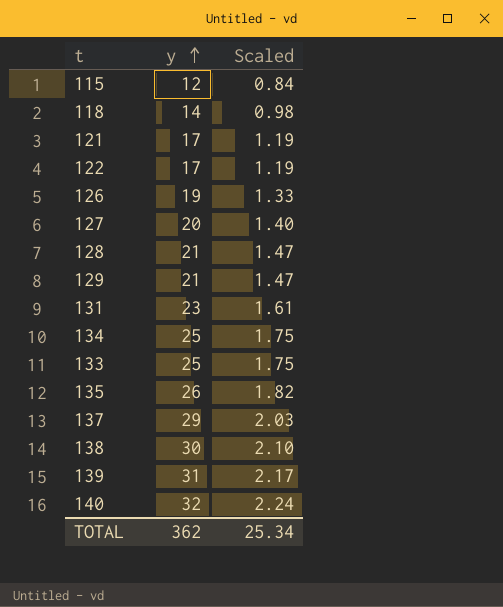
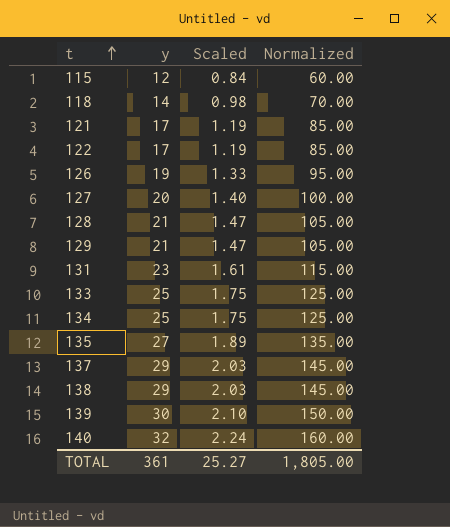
row order: y ascending -> t ascending
column Normalized | formula: none -> [y] * 5
135 | y: 26 -> 27
135 | Scaled: 1.82 -> 1.89
138 | y: 30 -> 29
138 | Scaled: 2.10 -> 2.03
139 | y: 31 -> 30
139 | Scaled: 2.17 -> 2.10
TOTAL | y: 362 -> 361
TOTAL | Scaled: 25.34 -> 25.27

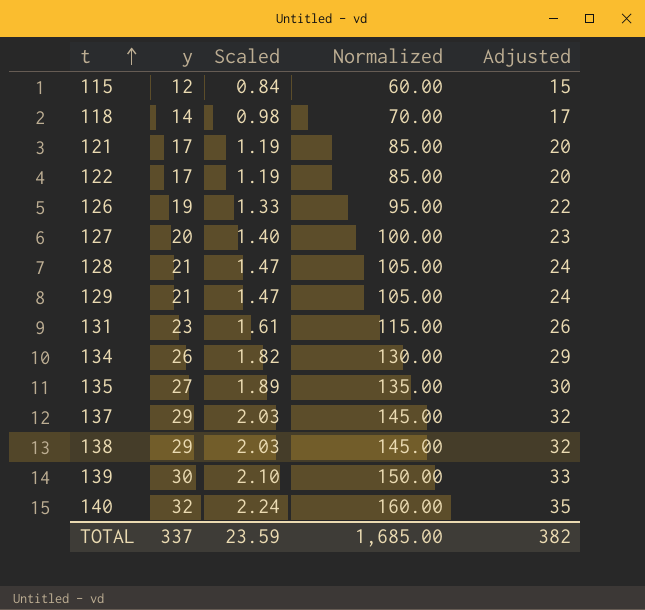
column Adjusted | formula: none -> [y] + 3
row 133: 25 | 1.75 | 125.00 -> none
134 | y: 25 -> 26
134 | Scaled: 1.75 -> 1.82
134 | Normalized: 125.00 -> 130.00
TOTAL | y: 361 -> 337
TOTAL | Scaled: 25.27 -> 23.59
TOTAL | Normalized: 1,805.00 -> 1,685.00

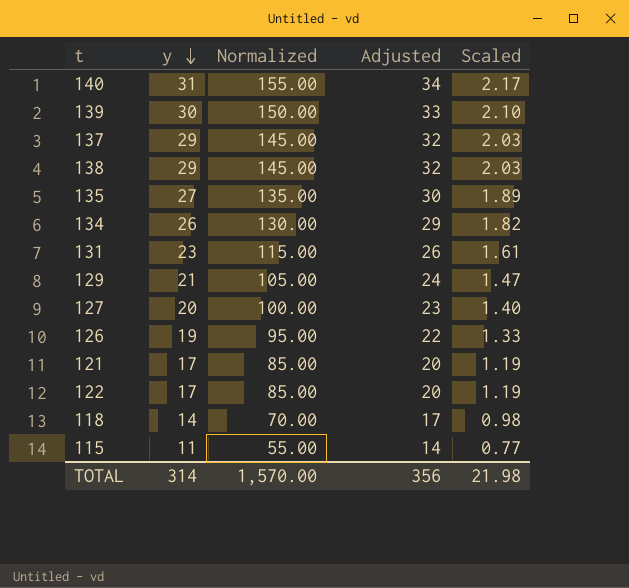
row order: t ascending -> y descending
column Scaled | position: 3 -> 5
row 128: 21 | 1.47 | 105.00 | 24 -> none
140 | y: 32 -> 31
140 | Normalized: 160.00 -> 155.00
140 | Adjusted: 35 -> 34
140 | Scaled: 2.24 -> 2.17
115 | y: 12 -> 11
115 | Normalized: 60.00 -> 55.00
115 | Adjusted: 15 -> 14
115 | Scaled: 0.84 -> 0.77
TOTAL | y: 337 -> 314
TOTAL | Normalized: 1,685.00 -> 1,570.00
TOTAL | Adjusted: 382 -> 356
TOTAL | Scaled: 23.59 -> 21.98

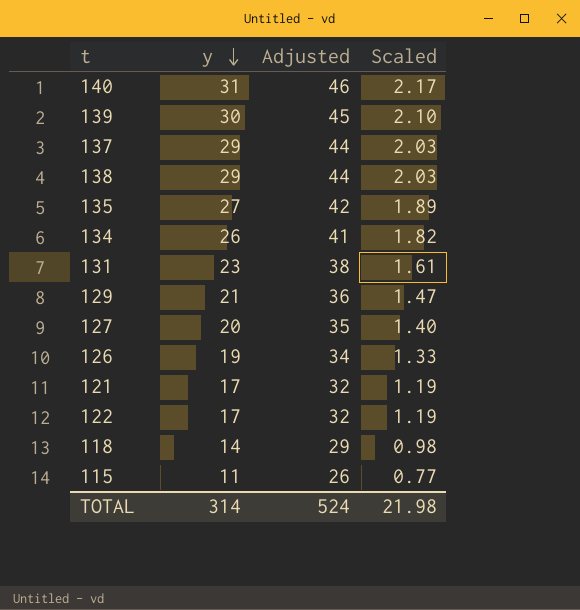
column Normalized | formula: [y] * 5 -> none
column Adjusted | formula: [y] + 3 -> [y] + 15
TOTAL | Adjusted: 356 -> 524

